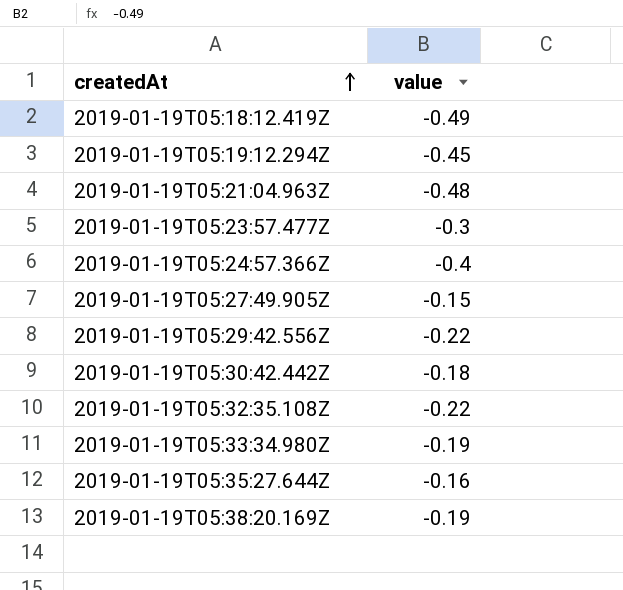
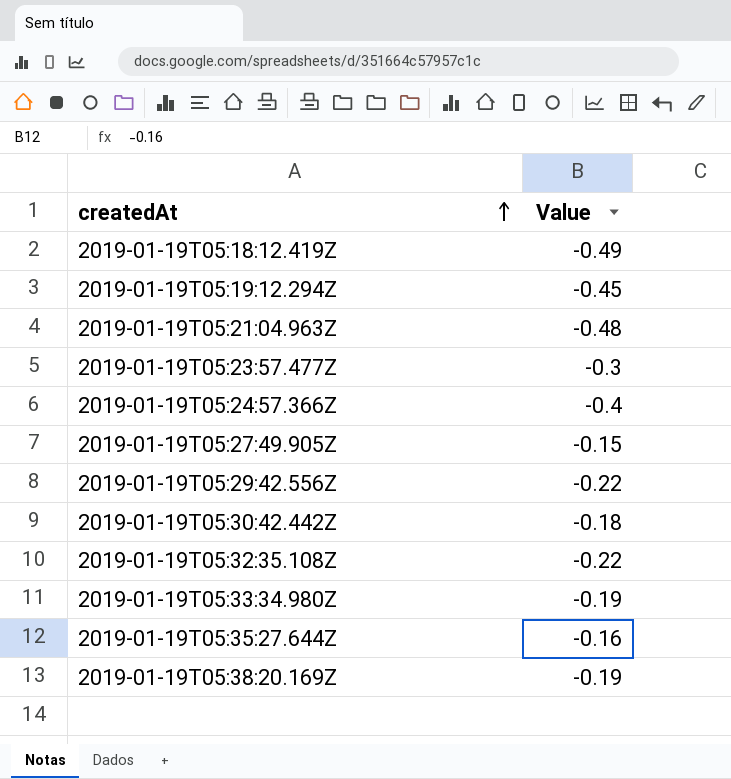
column name: value -> Value

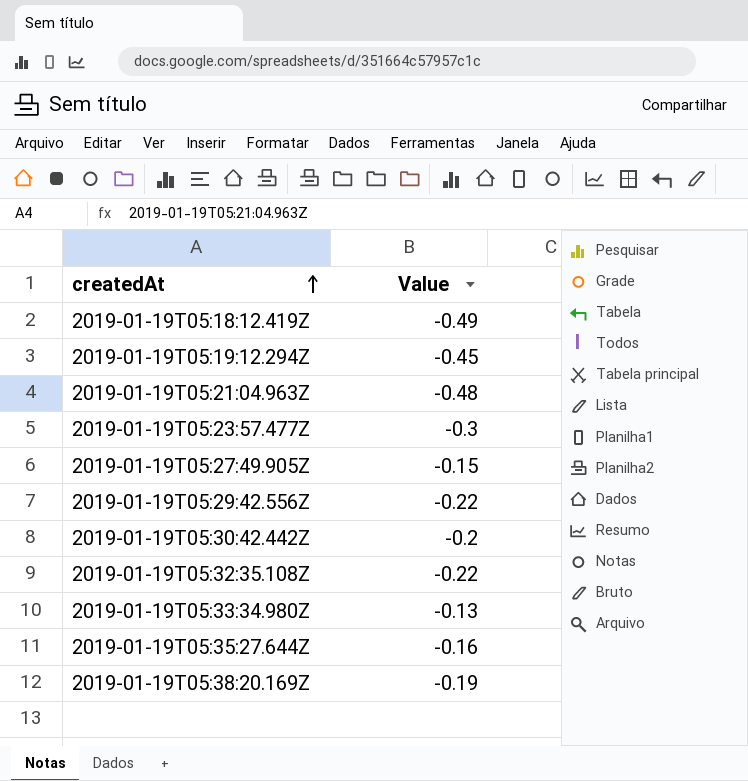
row 2019-01-19T05:24:57.366Z: -0.4 -> none
2019-01-19T05:30:42.442Z | Value: -0.18 -> -0.2
2019-01-19T05:33:34.980Z | Value: -0.19 -> -0.13

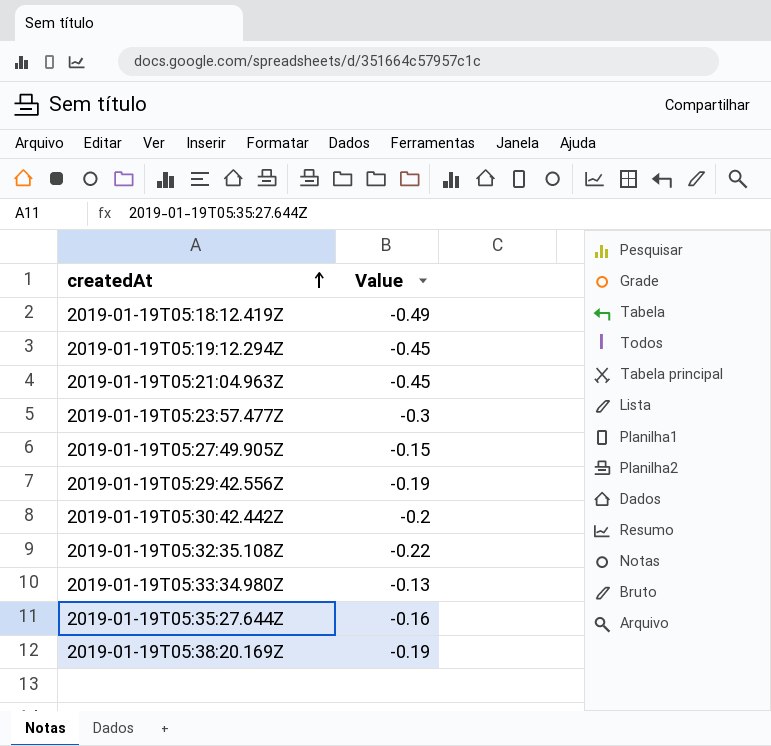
2019-01-19T05:21:04.963Z | Value: -0.48 -> -0.45
2019-01-19T05:29:42.556Z | Value: -0.22 -> -0.19

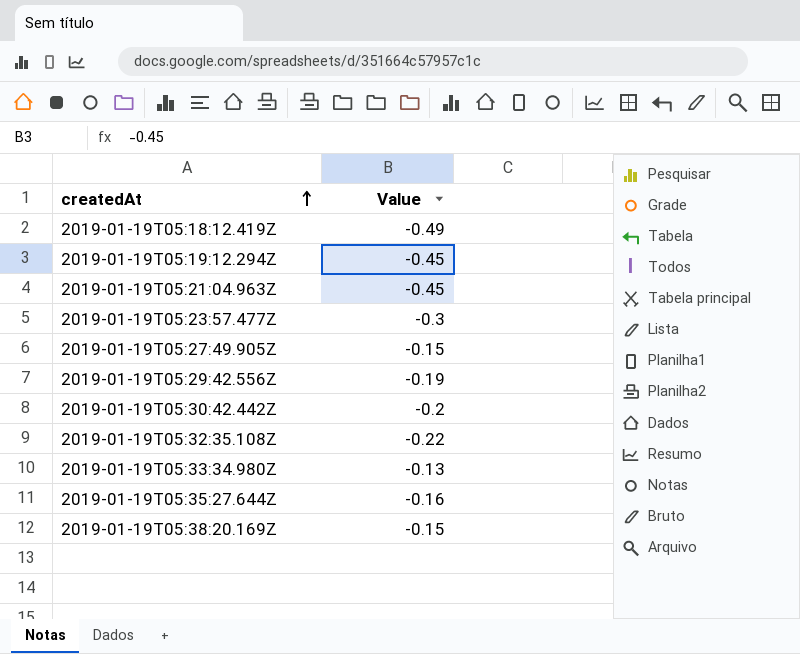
2019-01-19T05:38:20.169Z | Value: -0.19 -> -0.15

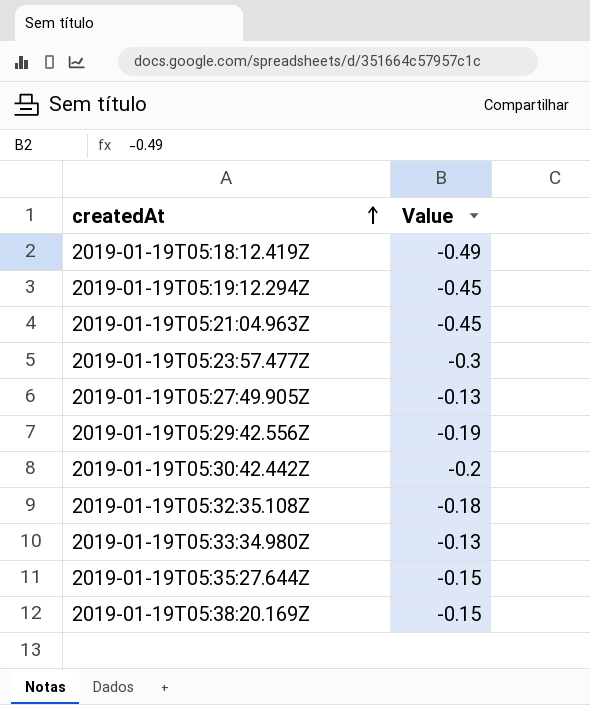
2019-01-19T05:27:49.905Z | Value: -0.15 -> -0.13
2019-01-19T05:32:35.108Z | Value: -0.22 -> -0.18
2019-01-19T05:35:27.644Z | Value: -0.16 -> -0.15

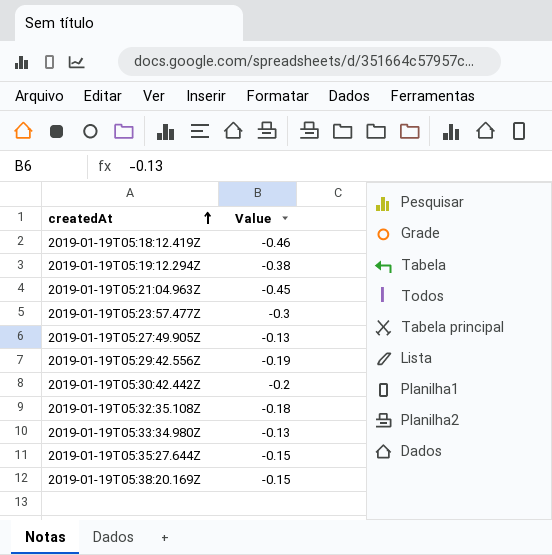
2019-01-19T05:18:12.419Z | Value: -0.49 -> -0.46
2019-01-19T05:19:12.294Z | Value: -0.45 -> -0.38

